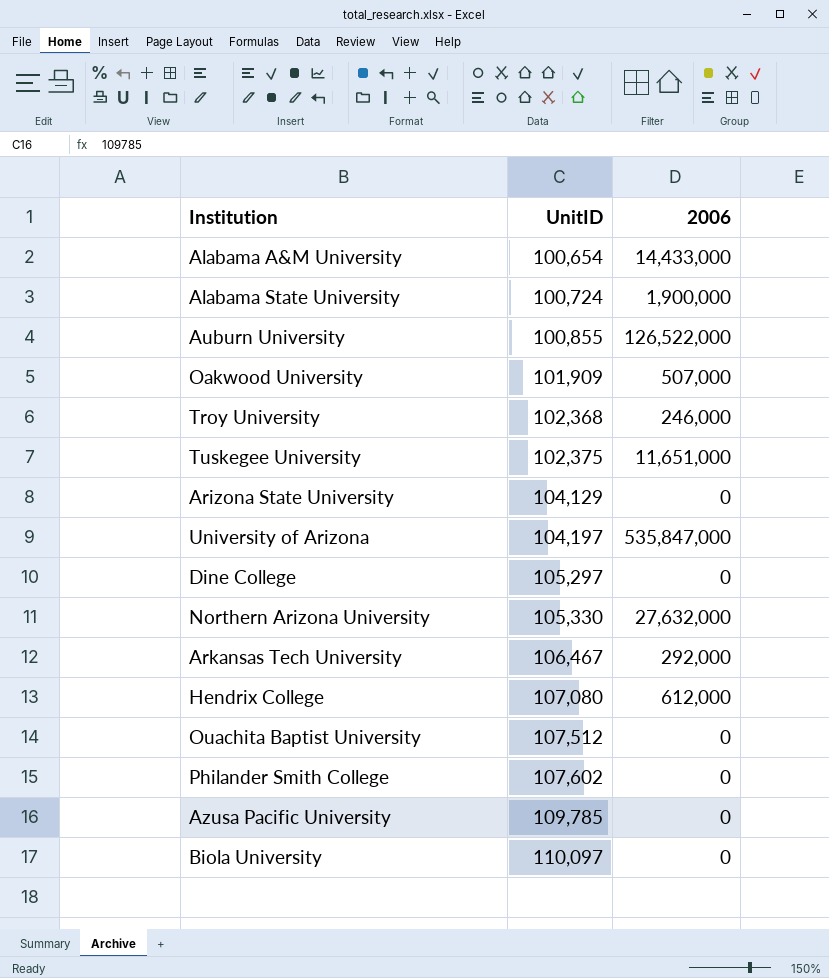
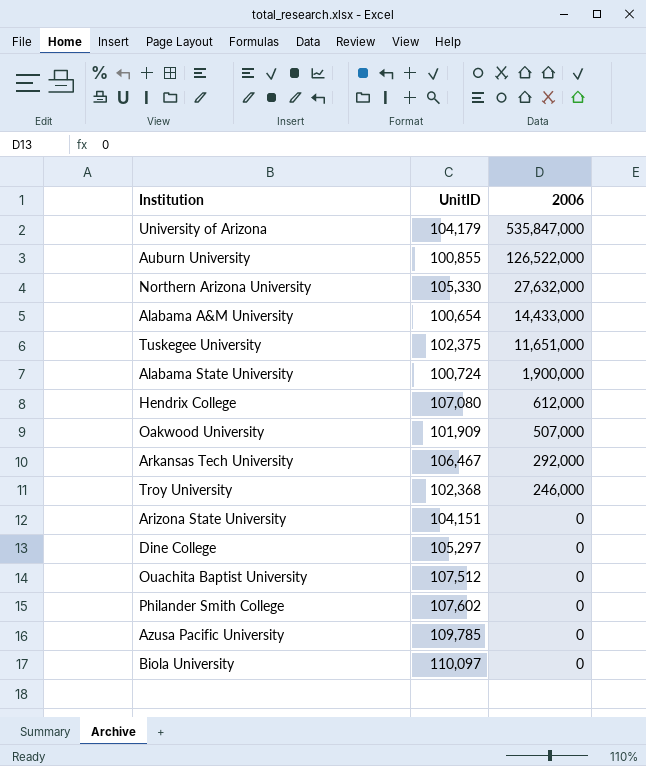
row order: UnitID ascending -> 2006 descending
University of Arizona | UnitID: 104,197 -> 104,179
Arizona State University | UnitID: 104,129 -> 104,151

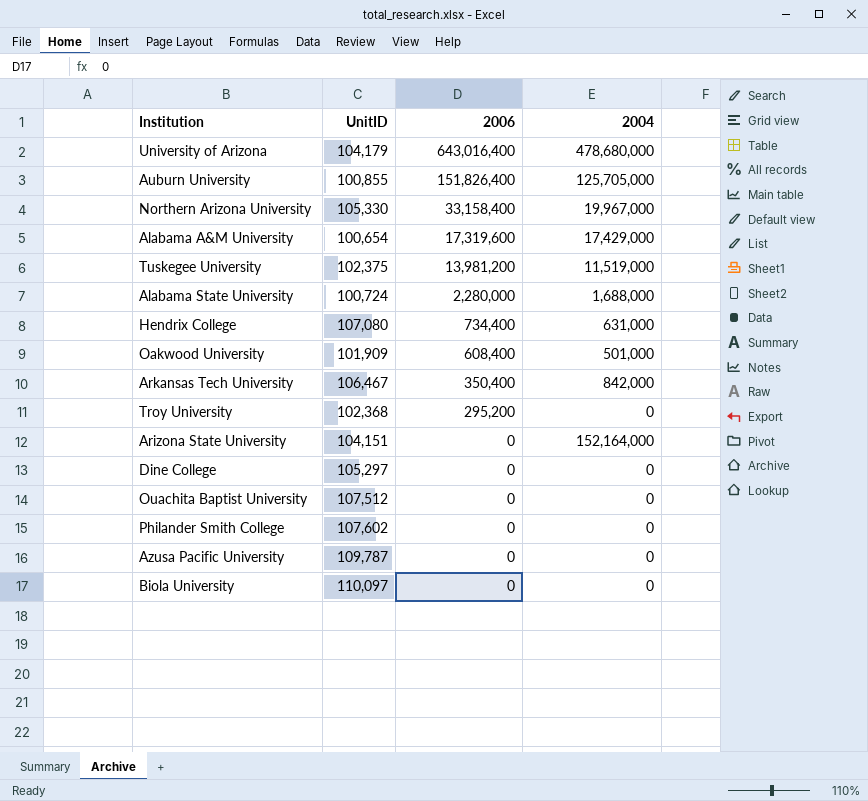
column 2004 | position: none -> 4
University of Arizona | 2006: 535,847,000 -> 643,016,400
Auburn University | 2006: 126,522,000 -> 151,826,400
Northern Arizona University | 2006: 27,632,000 -> 33,158,400
Alabama A&M University | 2006: 14,433,000 -> 17,319,600
Tuskegee University | 2006: 11,651,000 -> 13,981,200
Alabama State University | 2006: 1,900,000 -> 2,280,000
Hendrix College | 2006: 612,000 -> 734,400
Oakwood University | 2006: 507,000 -> 608,400
Arkansas Tech University | 2006: 292,000 -> 350,400
Troy University | 2006: 246,000 -> 295,200
Azusa Pacific University | UnitID: 109,785 -> 109,787

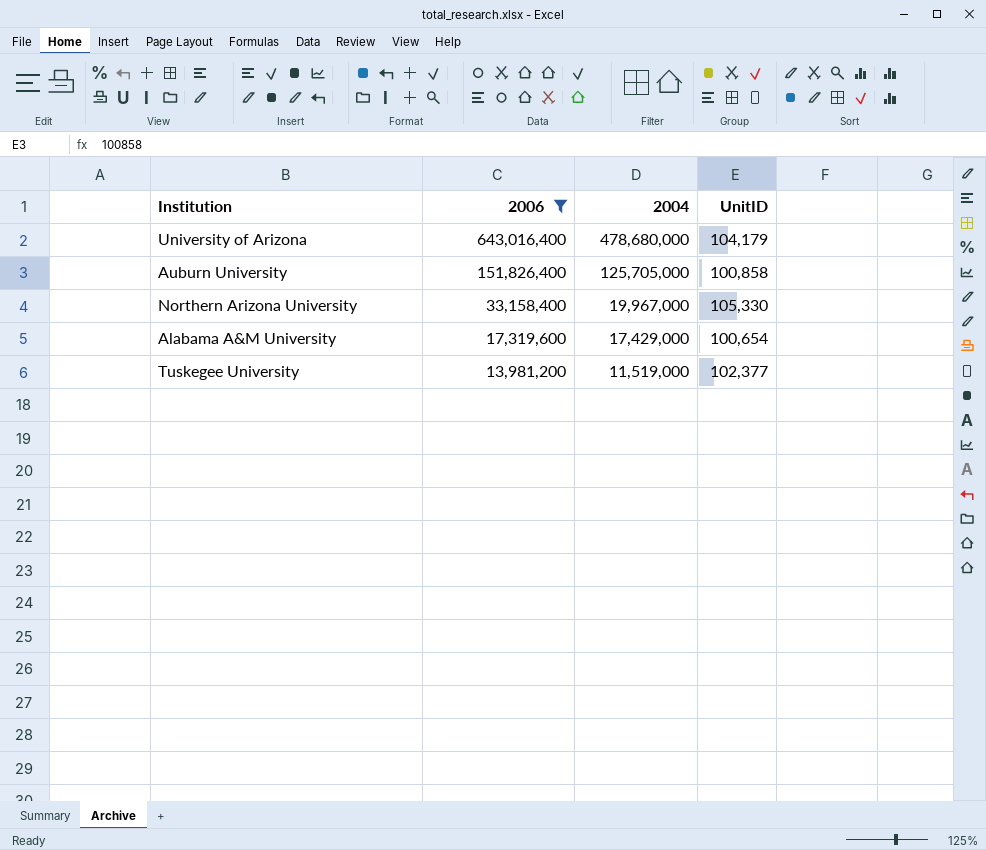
filter: none -> 2006 >= 13,981,200
column UnitID | position: 2 -> 4
Auburn University | UnitID: 100,855 -> 100,858
Tuskegee University | UnitID: 102,375 -> 102,377

